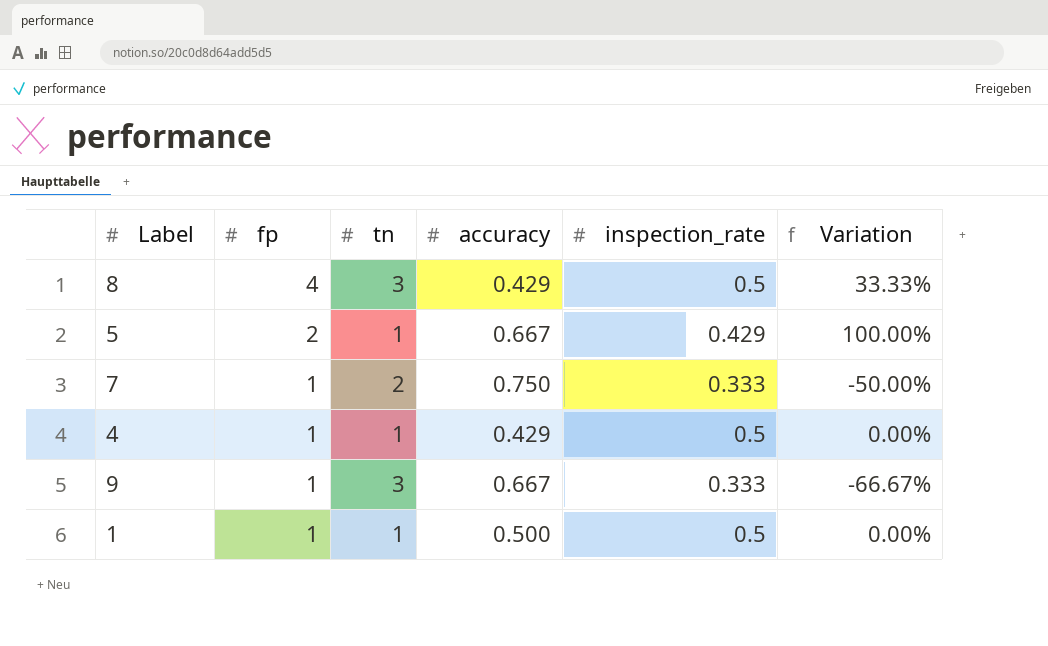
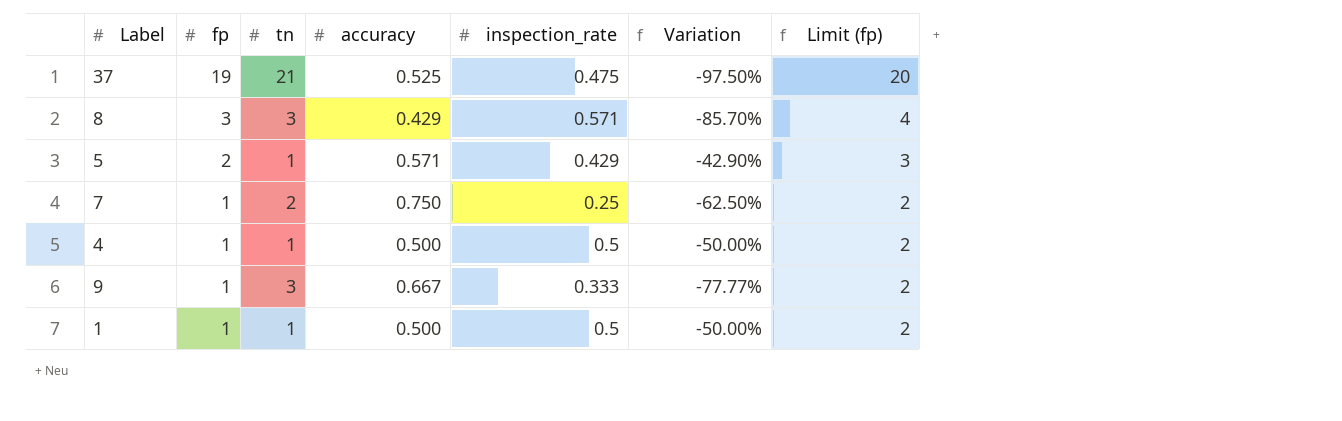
column Variation | formula: ([fp] - [tn]) / [tn] -> ([accuracy] - [tn]) / [tn]
column Limit (fp) | formula: none -> [fp] + 1
row 37: none -> 19 | 21 | 0.525 | 0.475 | -97.50% | 20
8 | fp: 4 -> 3
8 | inspection_rate: 0.5 -> 0.571
5 | accuracy: 0.667 -> 0.571
7 | inspection_rate: 0.333 -> 0.25
4 | accuracy: 0.429 -> 0.500

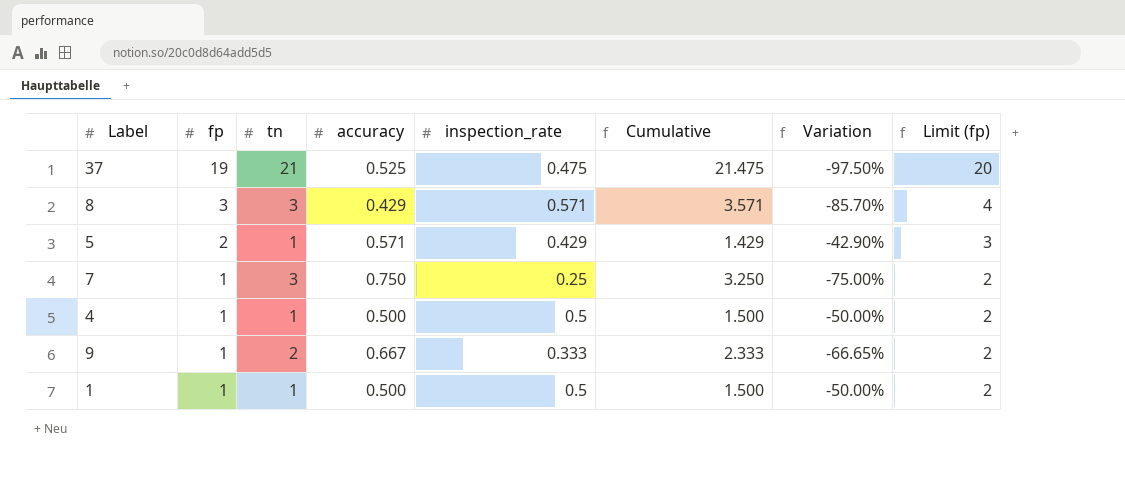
column Cumulative | formula: none -> [tn] + [inspection_rate]
7 | tn: 2 -> 3
7 | Variation: -62.50% -> -75.00%
9 | tn: 3 -> 2
9 | Variation: -77.77% -> -66.65%

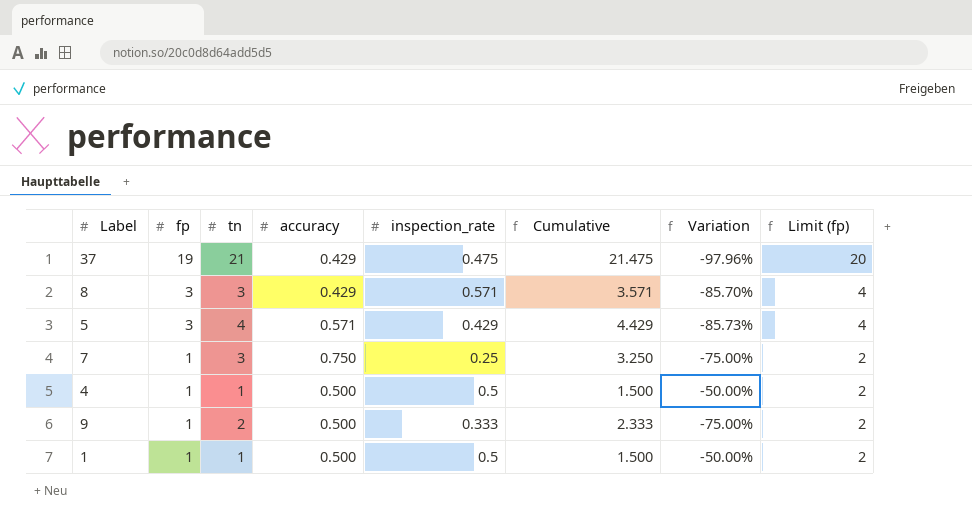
37 | accuracy: 0.525 -> 0.429
37 | Variation: -97.50% -> -97.96%
5 | fp: 2 -> 3
5 | tn: 1 -> 4
5 | Cumulative: 1.429 -> 4.429
5 | Variation: -42.90% -> -85.73%
5 | Limit (fp): 3 -> 4
9 | accuracy: 0.667 -> 0.500
9 | Variation: -66.65% -> -75.00%

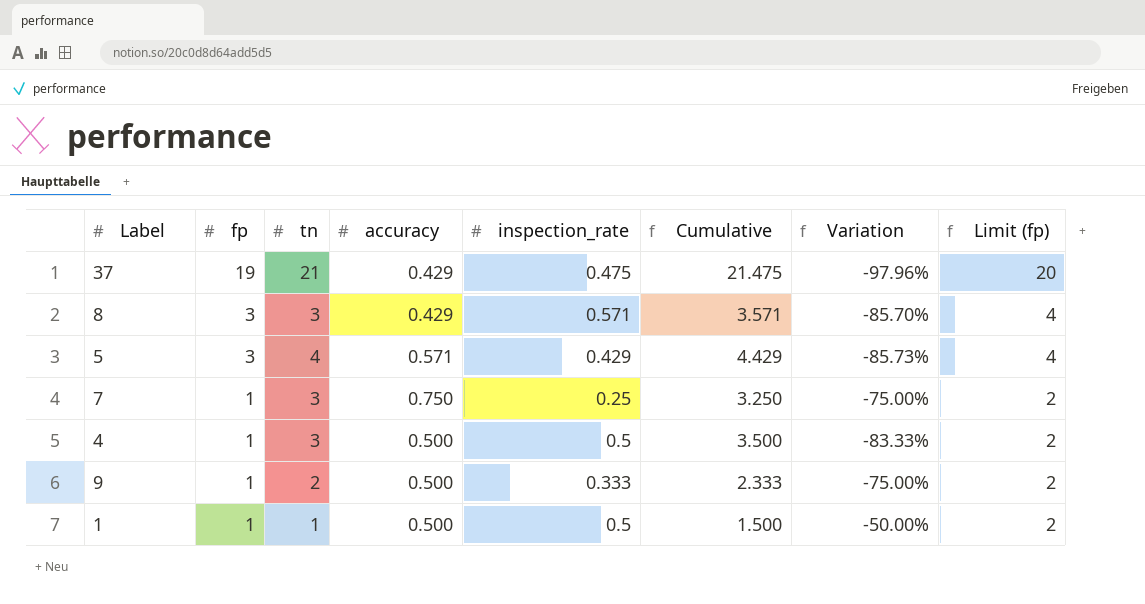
4 | tn: 1 -> 3
4 | Cumulative: 1.500 -> 3.500
4 | Variation: -50.00% -> -83.33%

